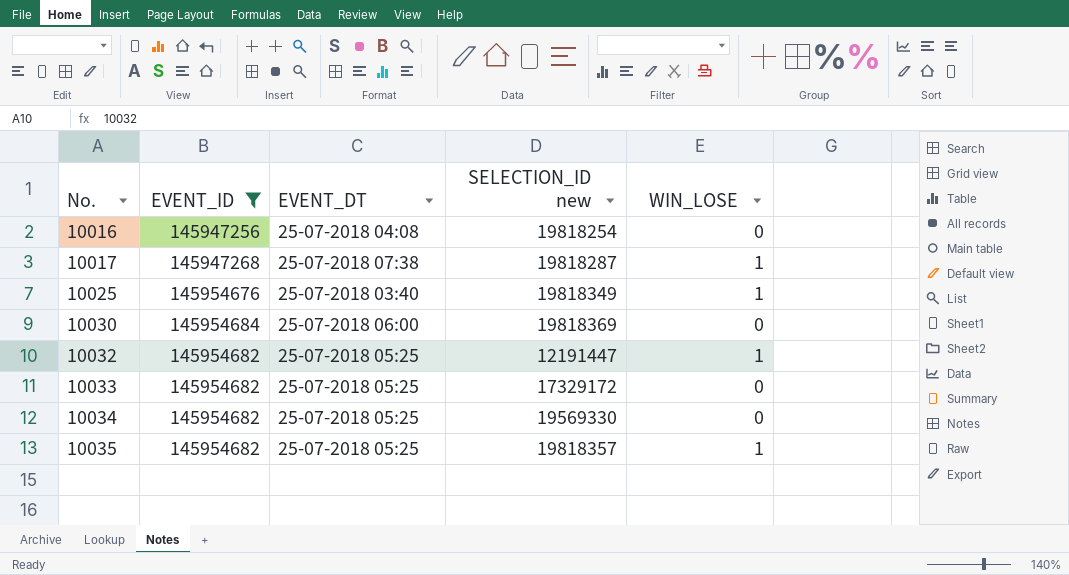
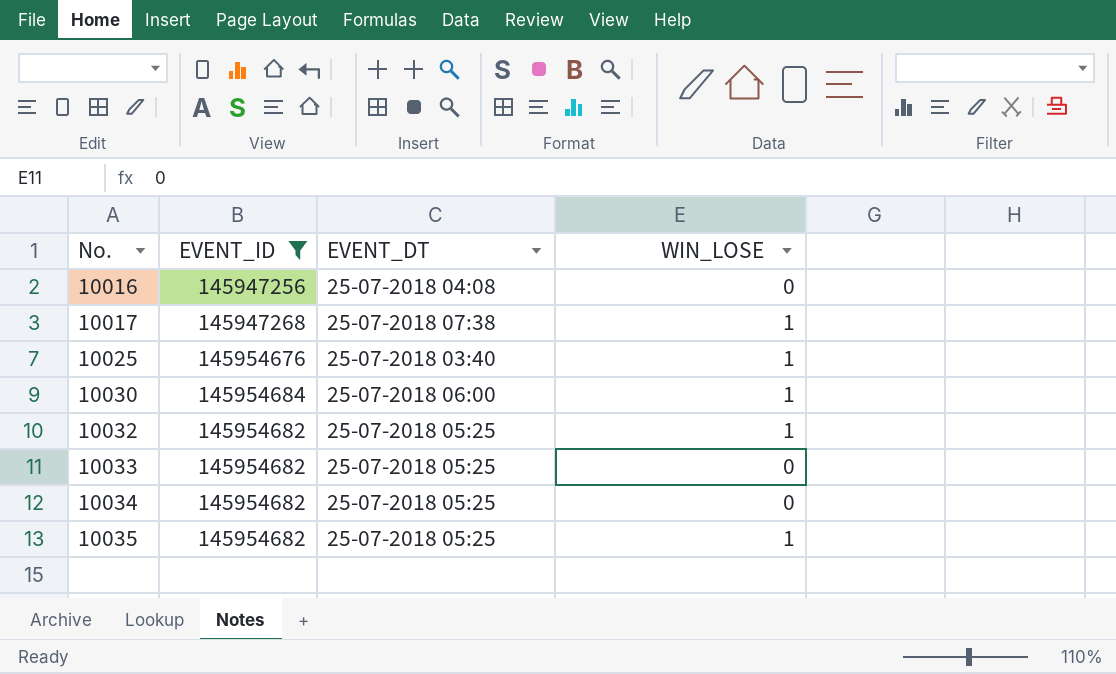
column SELECTION_ID new | position: 4 -> none
10030 | WIN_LOSE: 0 -> 1

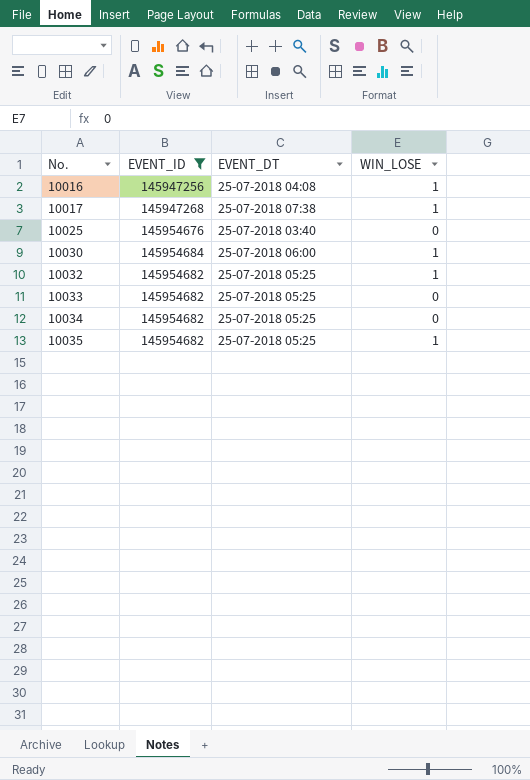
10016 | WIN_LOSE: 0 -> 1
10025 | WIN_LOSE: 1 -> 0

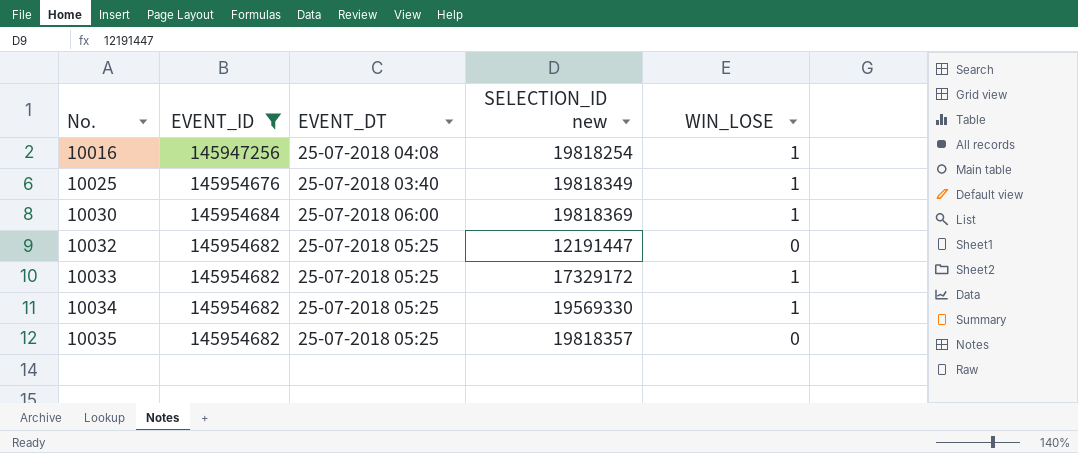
column SELECTION_ID new | position: none -> 4
row 10017: 145947268 | 25-07-2018 07:38 | 1 -> none
10025 | WIN_LOSE: 0 -> 1
10032 | WIN_LOSE: 1 -> 0
10033 | WIN_LOSE: 0 -> 1
10034 | WIN_LOSE: 0 -> 1
10035 | WIN_LOSE: 1 -> 0

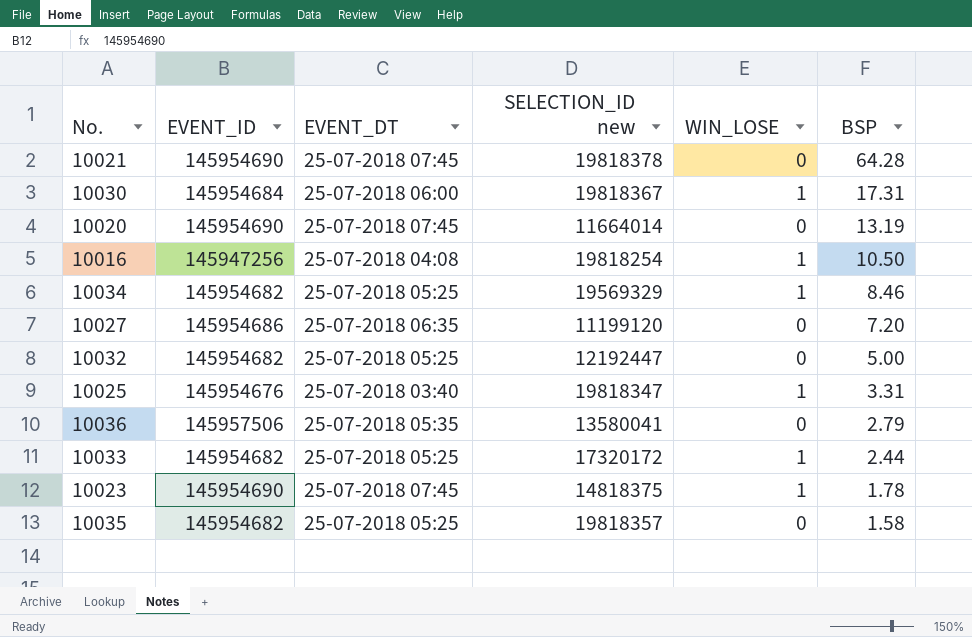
filter: EVENT_ID <= 145954684 -> none
row order: No. ascending -> BSP descending
column BSP | position: none -> 6
10030 | SELECTION_ID new: 19818369 -> 19818367
10034 | SELECTION_ID new: 19569330 -> 19569329
10032 | SELECTION_ID new: 12191447 -> 12192447
10025 | SELECTION_ID new: 19818349 -> 19818347
10033 | SELECTION_ID new: 17329172 -> 17320172

